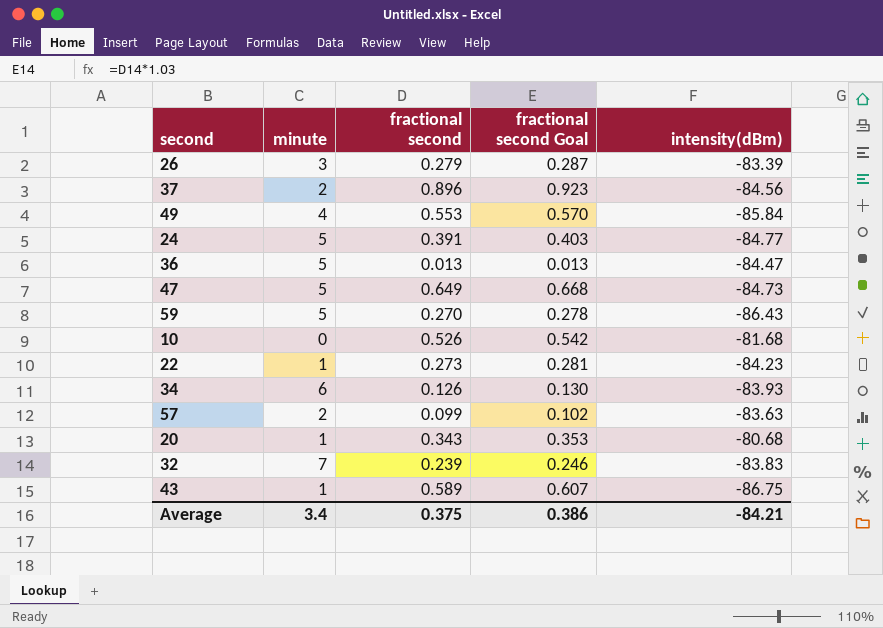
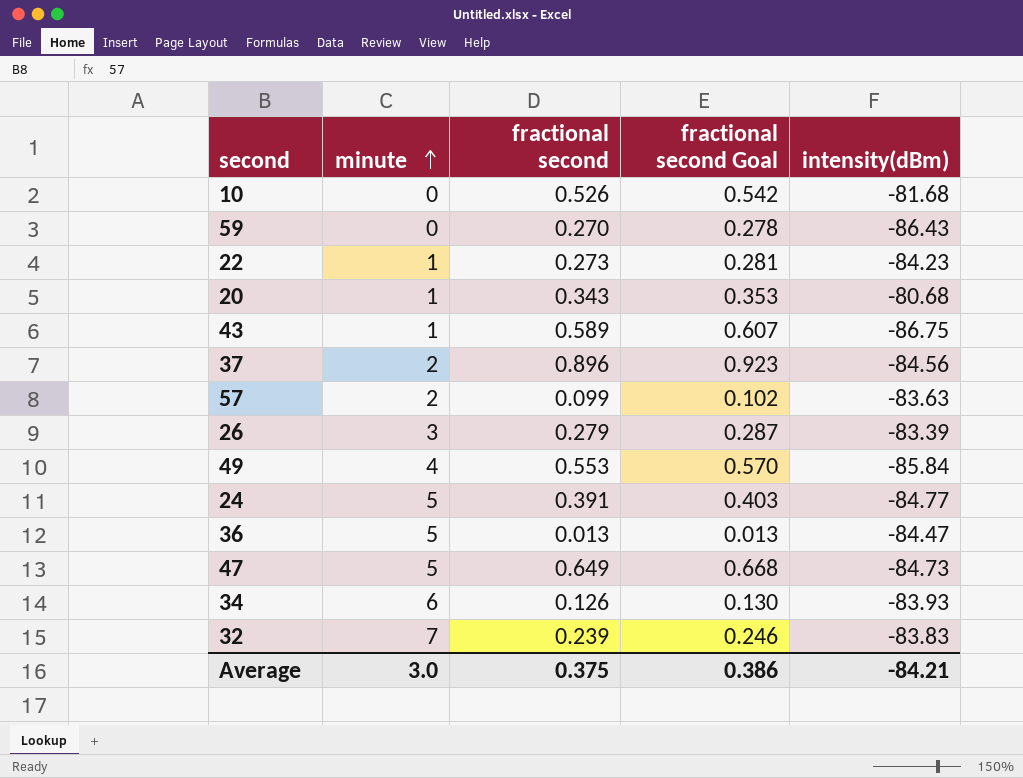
row order: none -> minute ascending
59 | minute: 5 -> 0
Average | minute: 3.4 -> 3.0

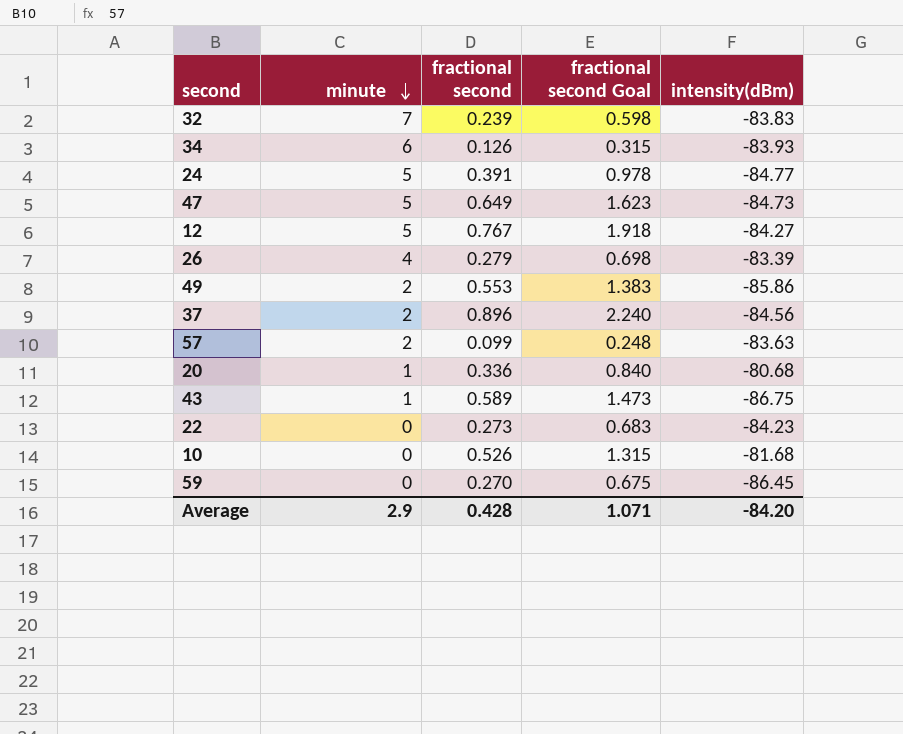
row order: minute ascending -> minute descending
column fractional second Goal | formula: [fractional second] * 1.03 -> [fractional second] * 2.5
row 36: 5 | 0.013 | 0.013 | -84.47 -> none
row 12: none -> 5 | 0.767 | 1.918 | -84.27
26 | minute: 3 -> 4
49 | minute: 4 -> 2
49 | intensity(dBm): -85.84 -> -85.86
20 | fractional second: 0.343 -> 0.336
22 | minute: 1 -> 0
59 | intensity(dBm): -86.43 -> -86.45
Average | minute: 3.0 -> 2.9
Average | fractional second: 0.375 -> 0.428
Average | fractional second Goal: 0.386 -> 1.071
Average | intensity(dBm): -84.21 -> -84.20

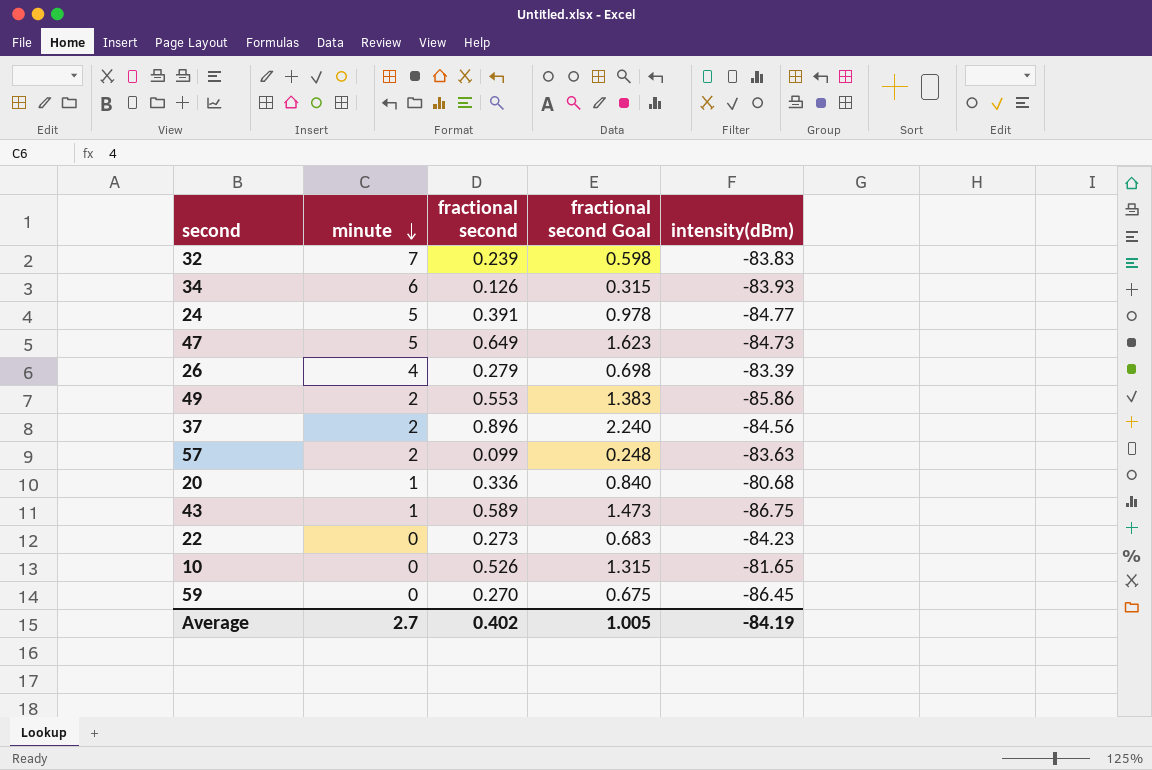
row 12: 5 | 0.767 | 1.918 | -84.27 -> none
10 | intensity(dBm): -81.68 -> -81.65
Average | minute: 2.9 -> 2.7
Average | fractional second: 0.428 -> 0.402
Average | fractional second Goal: 1.071 -> 1.005
Average | intensity(dBm): -84.20 -> -84.19

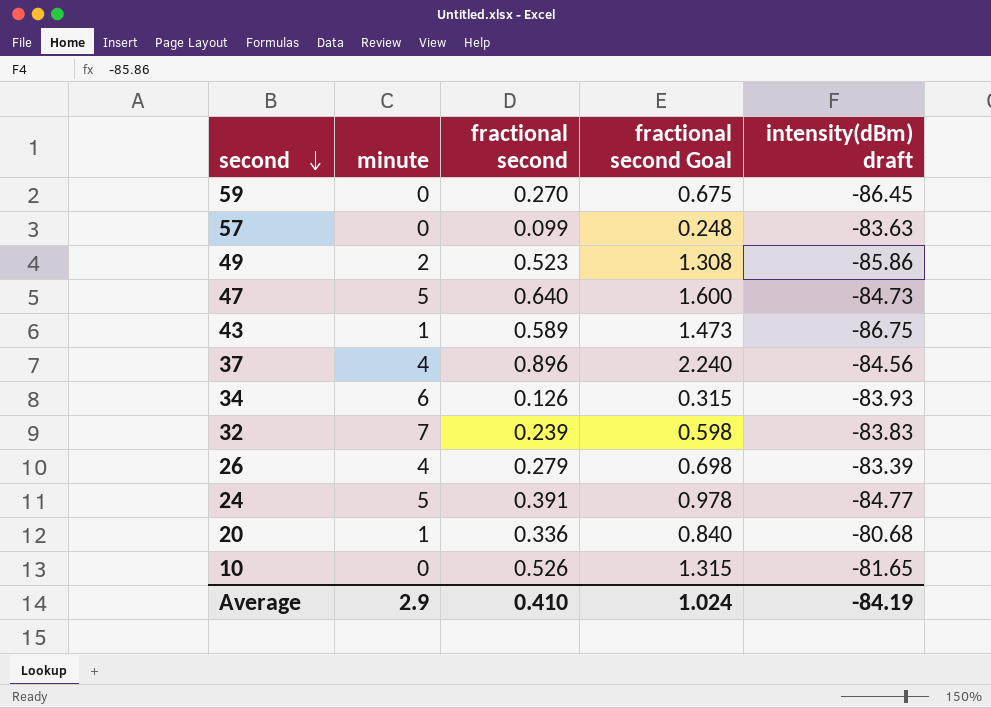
row order: minute descending -> second descending
column name: intensity(dBm) -> intensity(dBm) draft
row 22: 0 | 0.273 | 0.683 | -84.23 -> none
57 | minute: 2 -> 0
49 | fractional second: 0.553 -> 0.523
49 | fractional second Goal: 1.383 -> 1.308
47 | fractional second: 0.649 -> 0.640
47 | fractional second Goal: 1.623 -> 1.600
37 | minute: 2 -> 4
Average | minute: 2.7 -> 2.9
Average | fractional second: 0.402 -> 0.410
Average | fractional second Goal: 1.005 -> 1.024

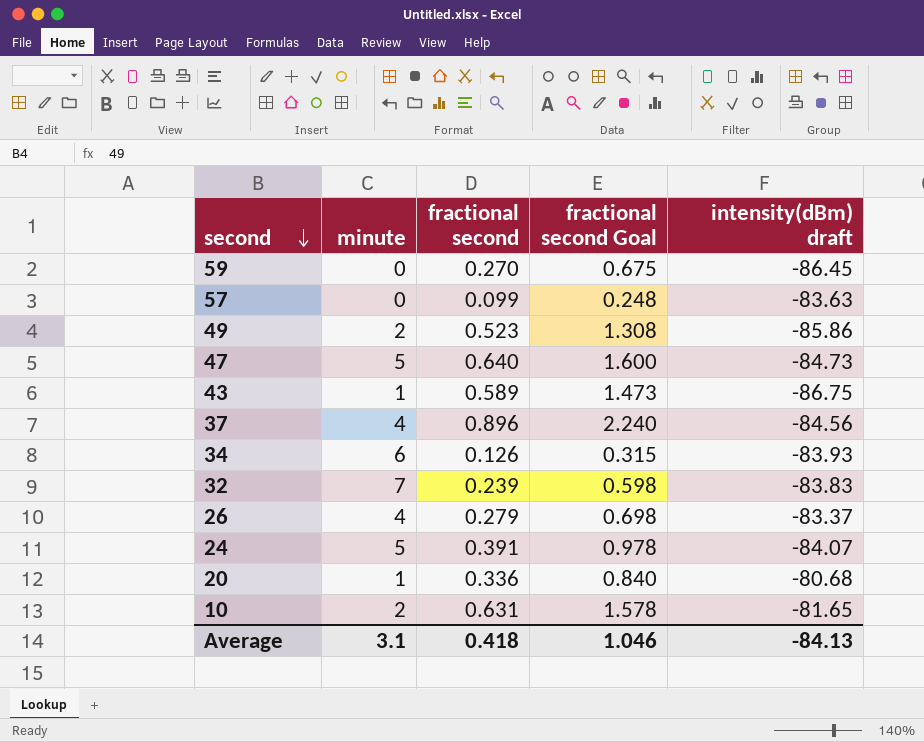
26 | intensity(dBm) draft: -83.39 -> -83.37
24 | intensity(dBm) draft: -84.77 -> -84.07
10 | minute: 0 -> 2
10 | fractional second: 0.526 -> 0.631
10 | fractional second Goal: 1.315 -> 1.578
Average | minute: 2.9 -> 3.1
Average | fractional second: 0.410 -> 0.418
Average | fractional second Goal: 1.024 -> 1.046
Average | intensity(dBm) draft: -84.19 -> -84.13

